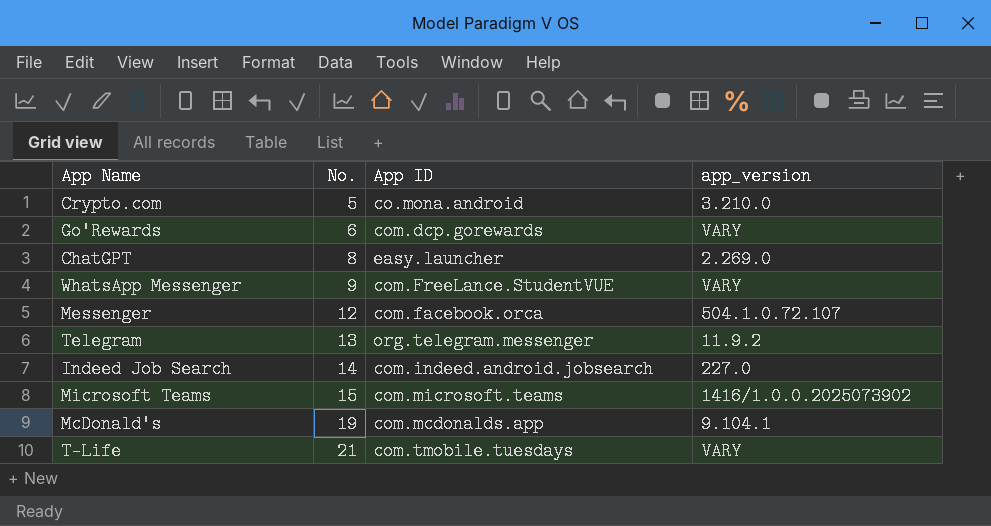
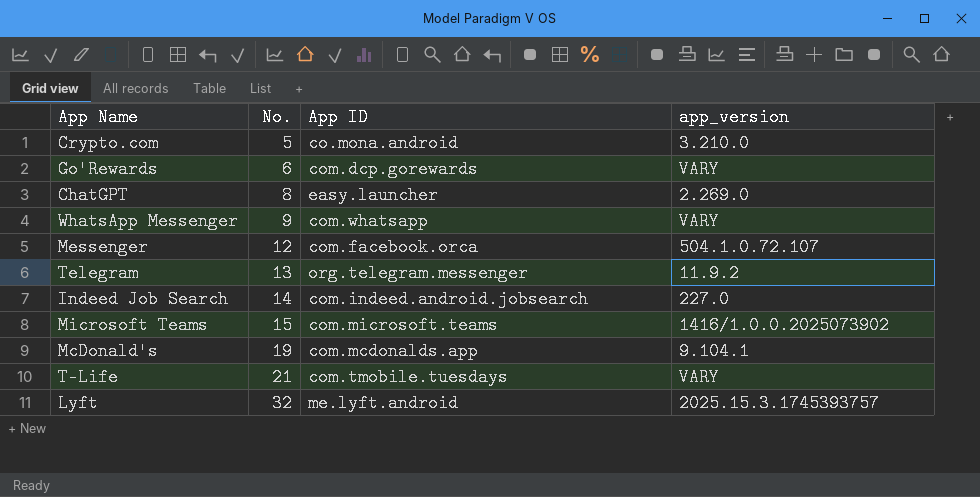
WhatsApp Messenger | App ID: com.FreeLance.StudentVUE -> com.whatsapp
row Lyft: none -> 32 | me.lyft.android | 2025.15.3.1745393757

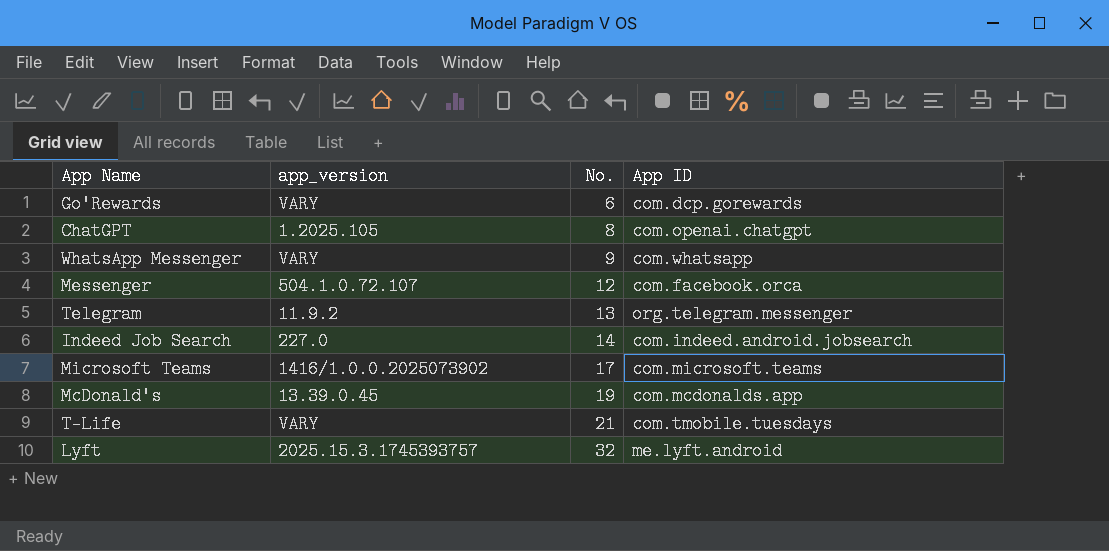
column app_version | position: 4 -> 2
row Crypto.com: 5 | co.mona.android | 3.210.0 -> none
ChatGPT | app_version: 2.269.0 -> 1.2025.105
ChatGPT | App ID: easy.launcher -> com.openai.chatgpt
Microsoft Teams | No.: 15 -> 17
McDonald's | app_version: 9.104.1 -> 13.39.0.45

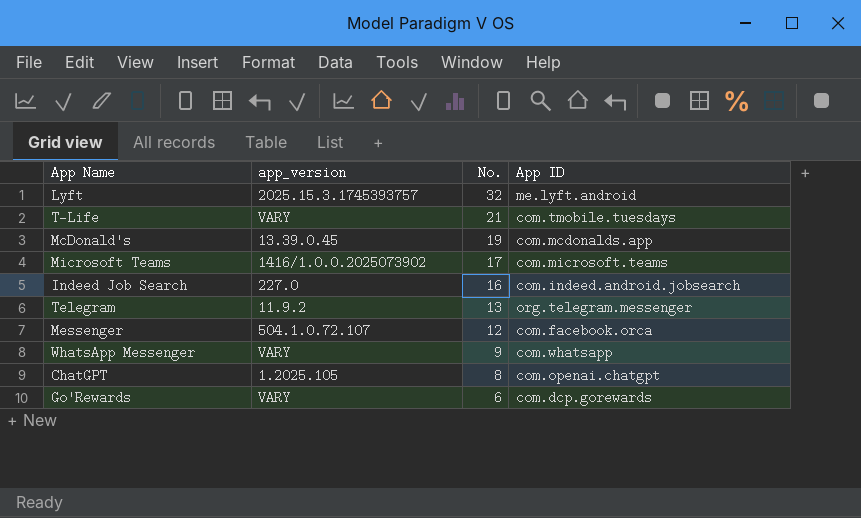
row order: No. ascending -> No. descending
Indeed Job Search | No.: 14 -> 16

